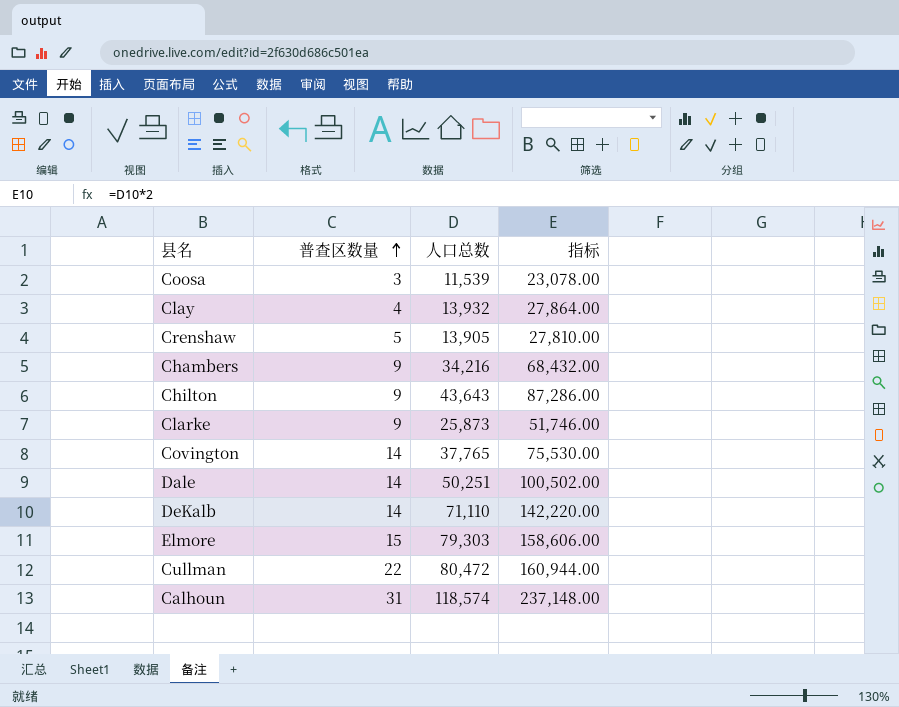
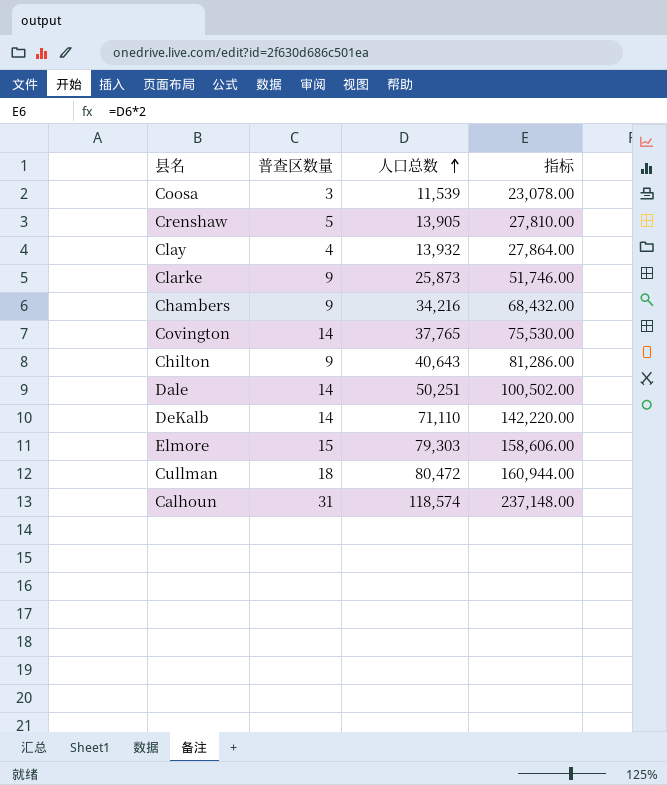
row order: 普查区数量 ascending -> 人口总数 ascending
Chilton | 人口总数: 43,643 -> 40,643
Chilton | 指标: 87,286.00 -> 81,286.00
Cullman | 普查区数量: 22 -> 18

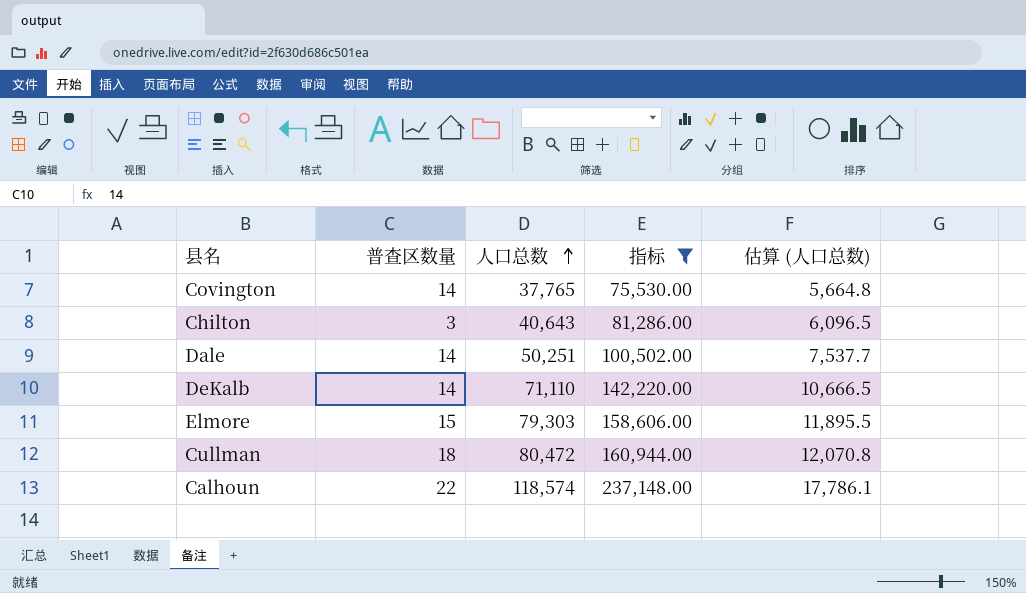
filter: none -> 指标 >= 75,530.00
column 估算 (人口总数) | formula: none -> [人口总数] * 0.15
Chilton | 普查区数量: 9 -> 3
Calhoun | 普查区数量: 31 -> 22

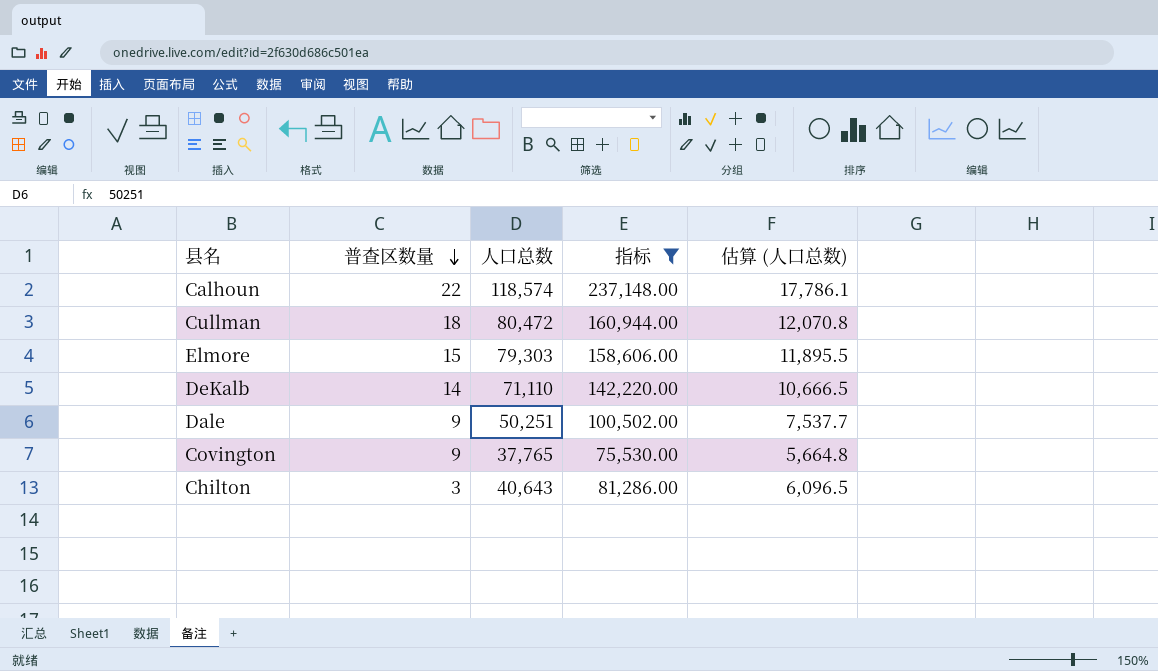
row order: 人口总数 ascending -> 普查区数量 descending
Dale | 普查区数量: 14 -> 9
Covington | 普查区数量: 14 -> 9

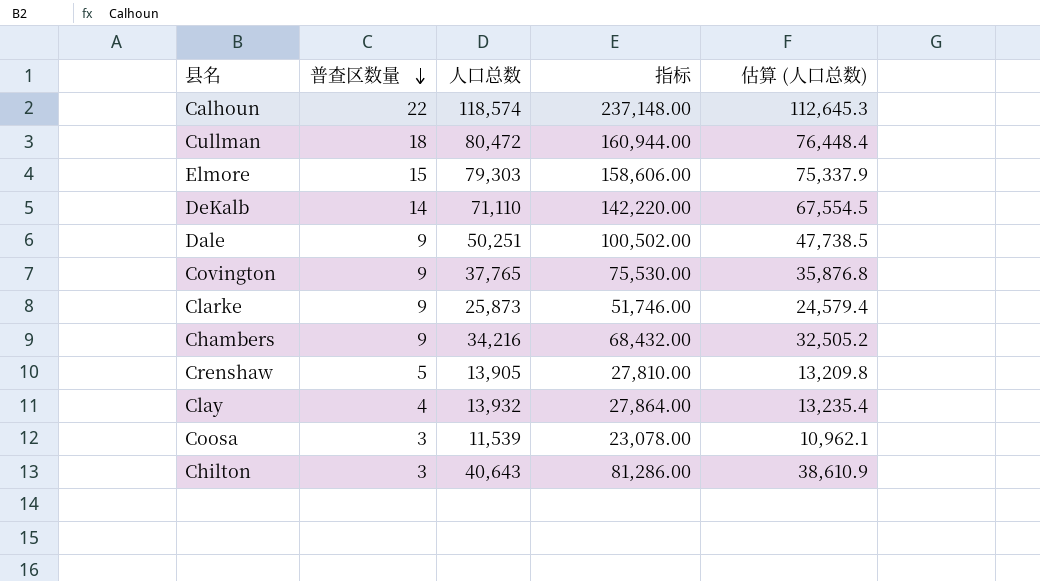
filter: 指标 >= 75,530.00 -> none
column 估算 (人口总数) | formula: [人口总数] * 0.15 -> [人口总数] * 0.95

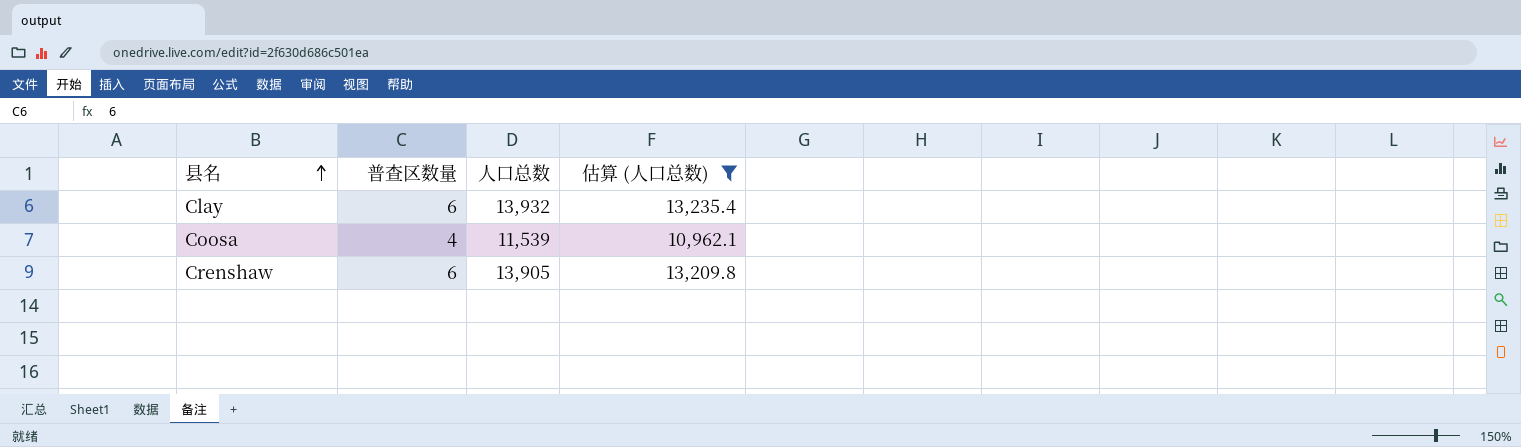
filter: none -> 估算 (人口总数) <= 13,235.4
row order: 普查区数量 descending -> 县名 ascending
column 指标 | formula: [人口总数] * 2 -> none
Clay | 普查区数量: 4 -> 6
Coosa | 普查区数量: 3 -> 4
Crenshaw | 普查区数量: 5 -> 6

